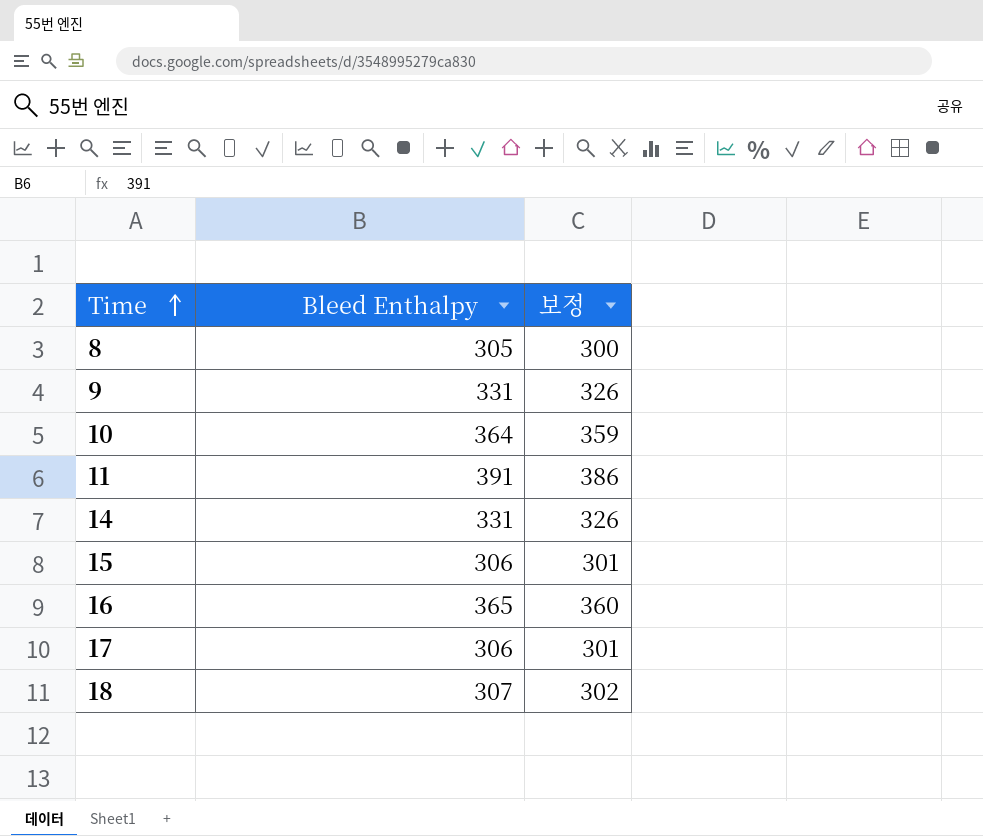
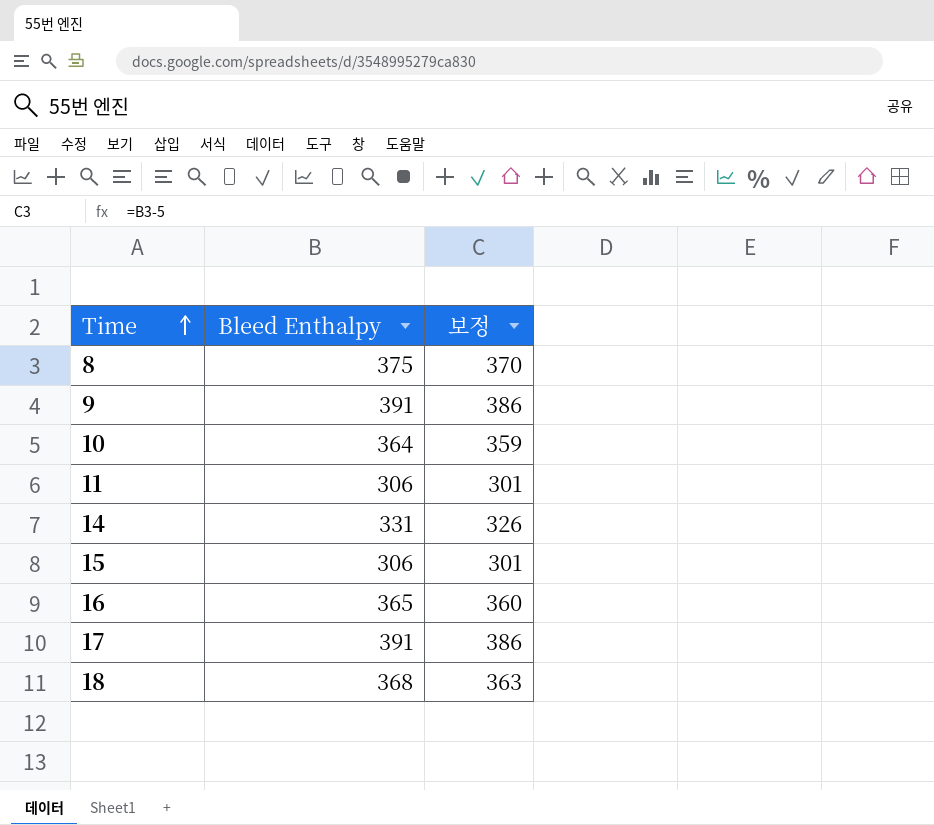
8 | Bleed Enthalpy: 305 -> 375
8 | 보정: 300 -> 370
9 | Bleed Enthalpy: 331 -> 391
9 | 보정: 326 -> 386
11 | Bleed Enthalpy: 391 -> 306
11 | 보정: 386 -> 301
17 | Bleed Enthalpy: 306 -> 391
17 | 보정: 301 -> 386
18 | Bleed Enthalpy: 307 -> 368
18 | 보정: 302 -> 363

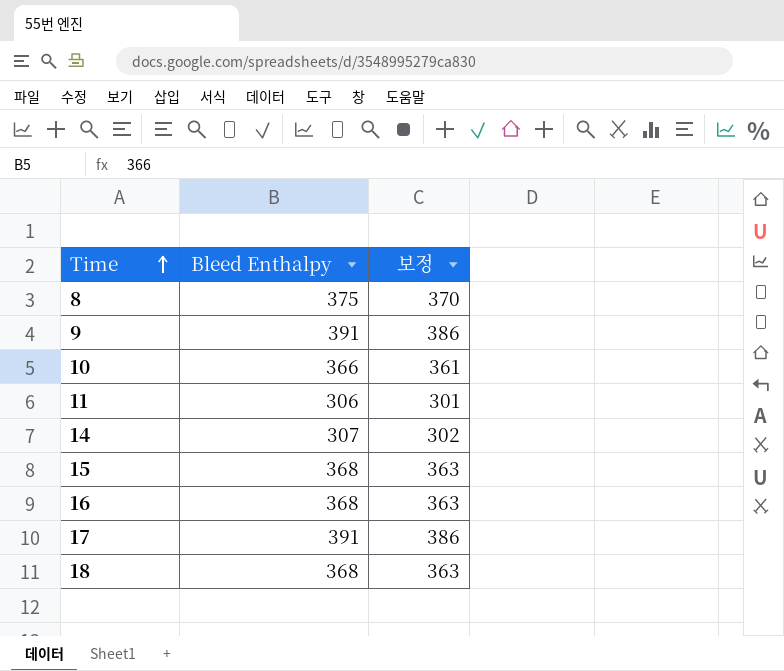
10 | Bleed Enthalpy: 364 -> 366
10 | 보정: 359 -> 361
14 | Bleed Enthalpy: 331 -> 307
14 | 보정: 326 -> 302
15 | Bleed Enthalpy: 306 -> 368
15 | 보정: 301 -> 363
16 | Bleed Enthalpy: 365 -> 368
16 | 보정: 360 -> 363

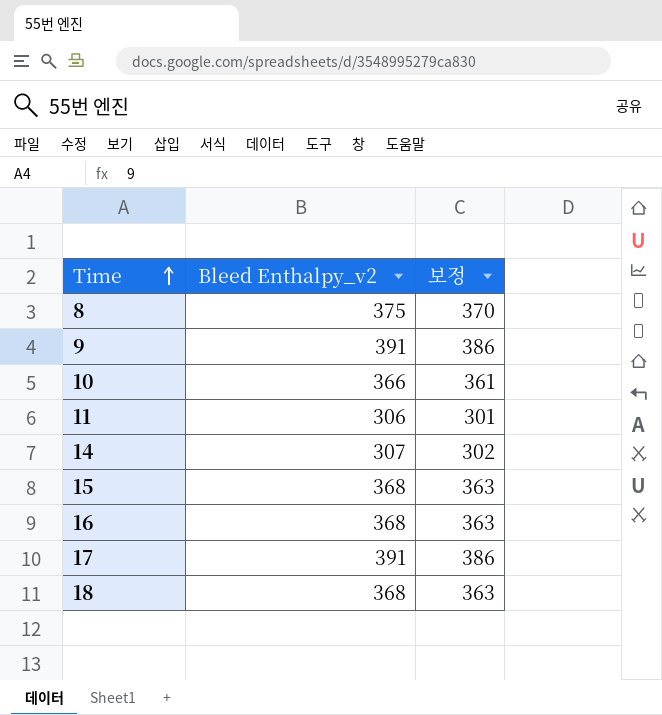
column name: Bleed Enthalpy -> Bleed Enthalpy_v2

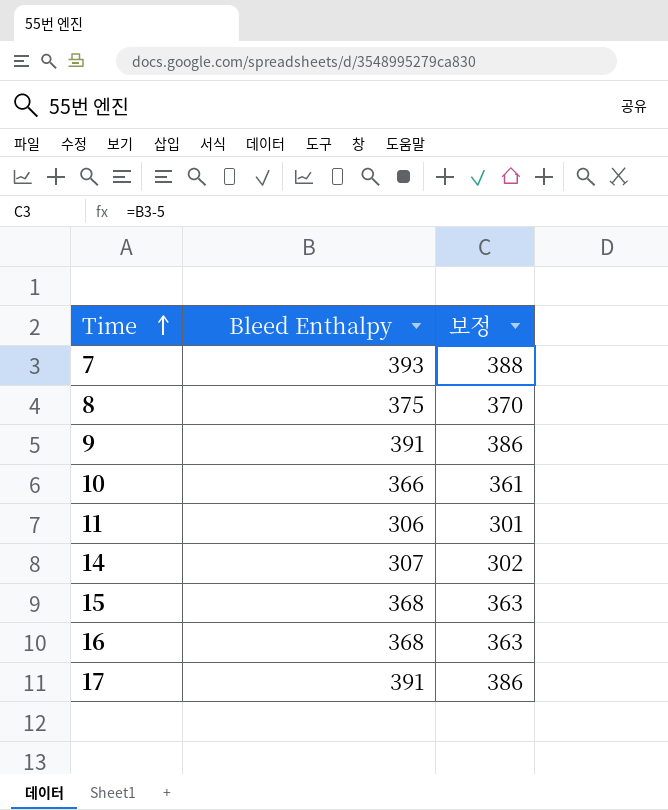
column name: Bleed Enthalpy_v2 -> Bleed Enthalpy
row 18: 368 | 363 -> none
row 7: none -> 393 | 388

